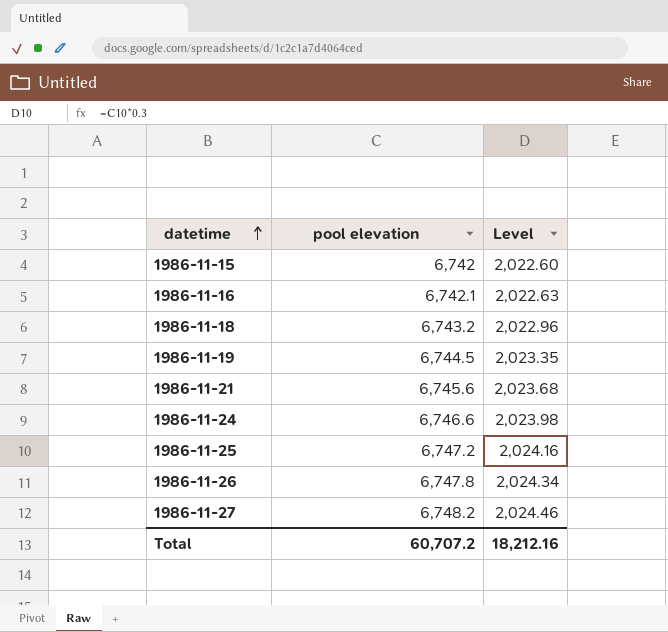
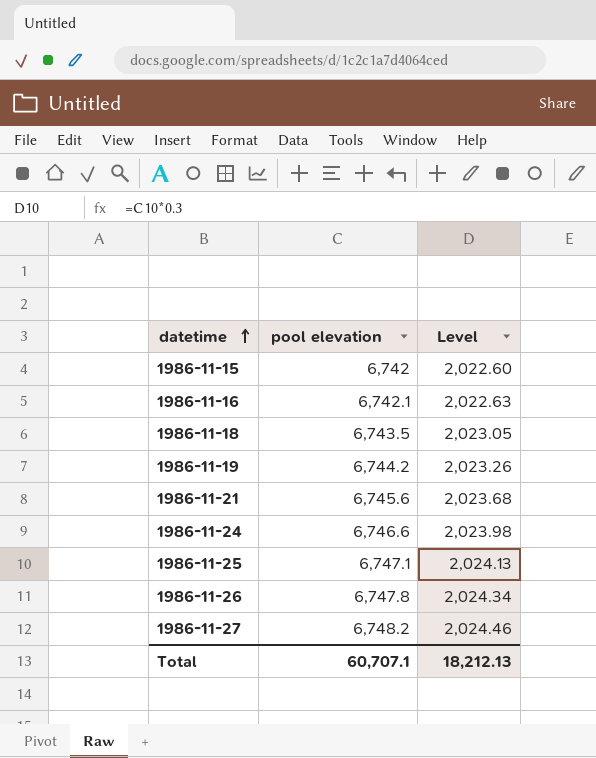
1986-11-18 | pool elevation: 6,743.2 -> 6,743.5
1986-11-18 | Level: 2,022.96 -> 2,023.05
1986-11-19 | pool elevation: 6,744.5 -> 6,744.2
1986-11-19 | Level: 2,023.35 -> 2,023.26
1986-11-25 | pool elevation: 6,747.2 -> 6,747.1
1986-11-25 | Level: 2,024.16 -> 2,024.13
Total | pool elevation: 60,707.2 -> 60,707.1
Total | Level: 18,212.16 -> 18,212.13

